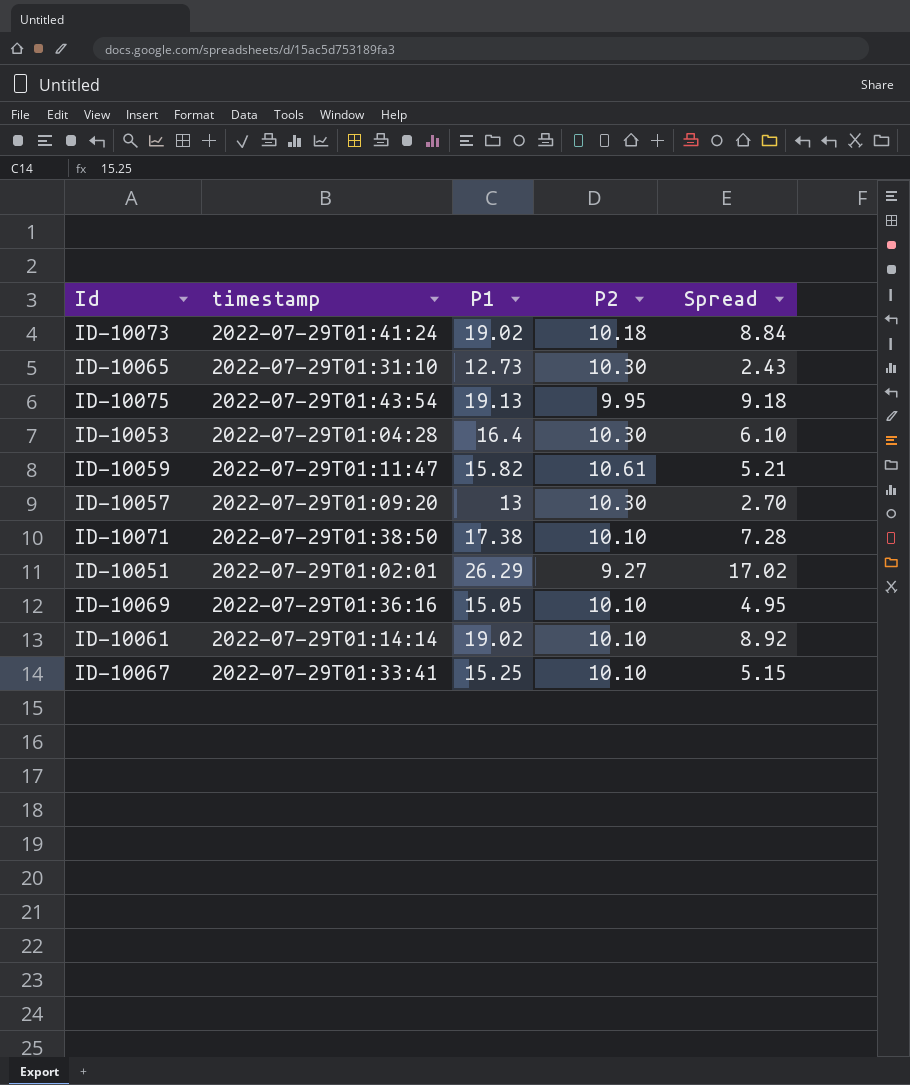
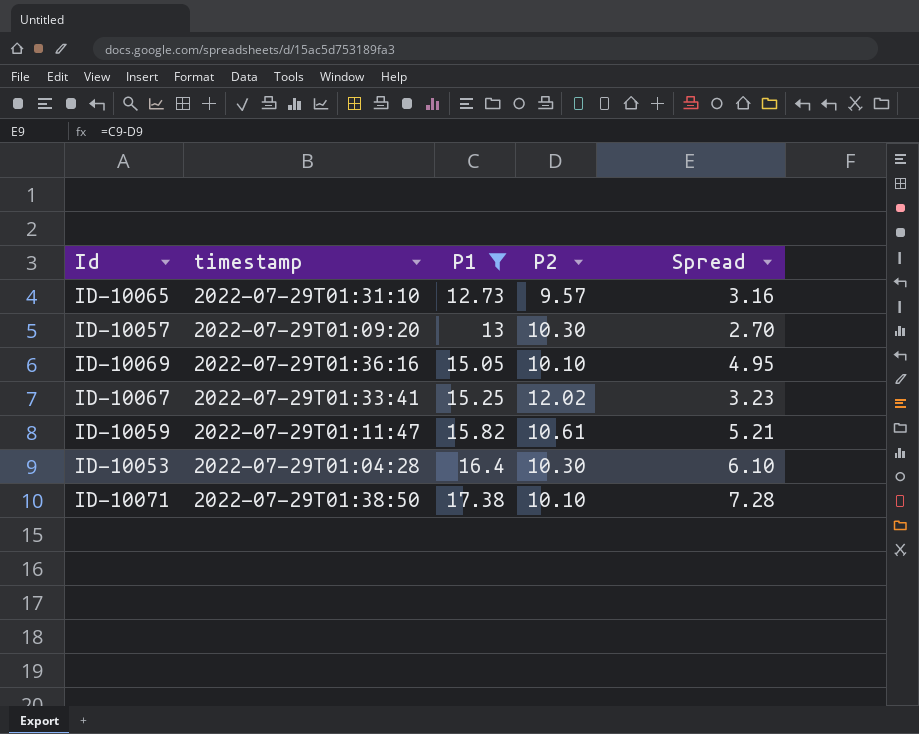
filter: none -> P1 <= 17.38
row order: none -> P1 ascending
ID-10065 | P2: 10.30 -> 9.57
ID-10065 | Spread: 2.43 -> 3.16
ID-10067 | P2: 10.10 -> 12.02
ID-10067 | Spread: 5.15 -> 3.23

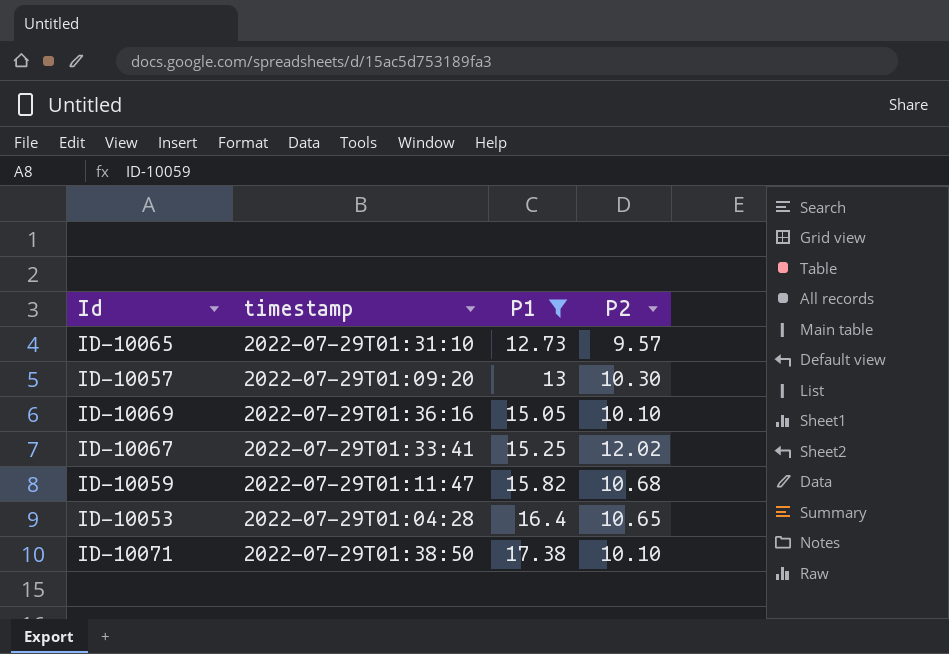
column Spread | formula: [P1] - [P2] -> none
ID-10059 | P2: 10.61 -> 10.68
ID-10053 | P2: 10.30 -> 10.65

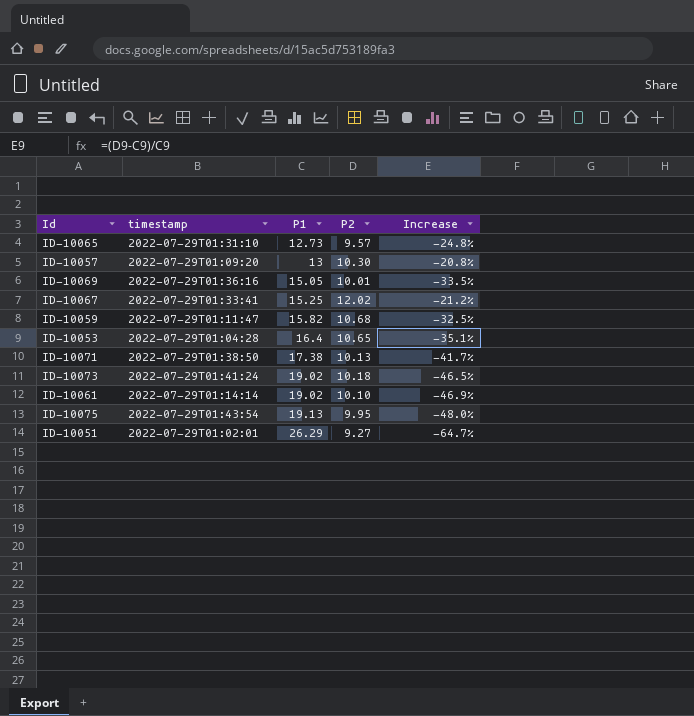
filter: P1 <= 17.38 -> none
column Increase | formula: none -> ([P2] - [P1]) / [P1]
ID-10069 | P2: 10.10 -> 10.01
ID-10071 | P2: 10.10 -> 10.13

